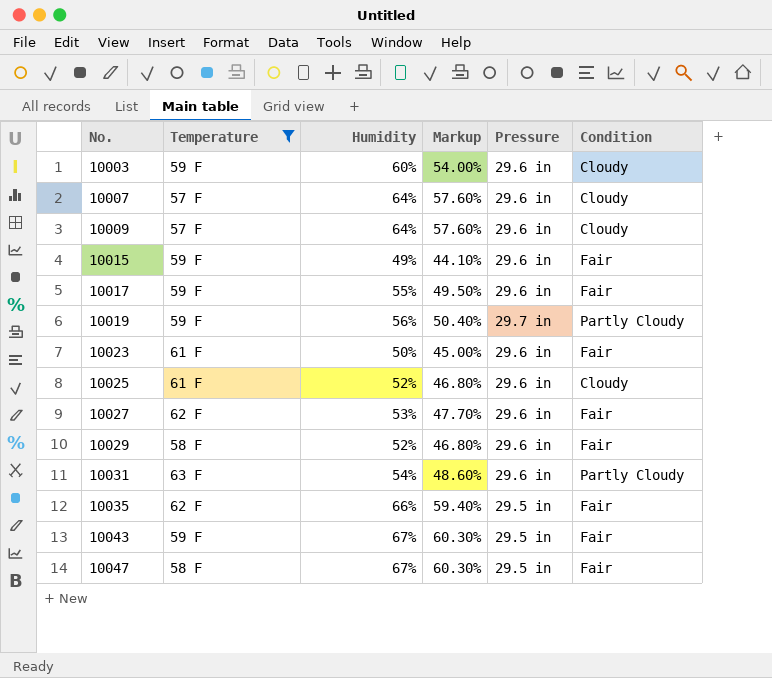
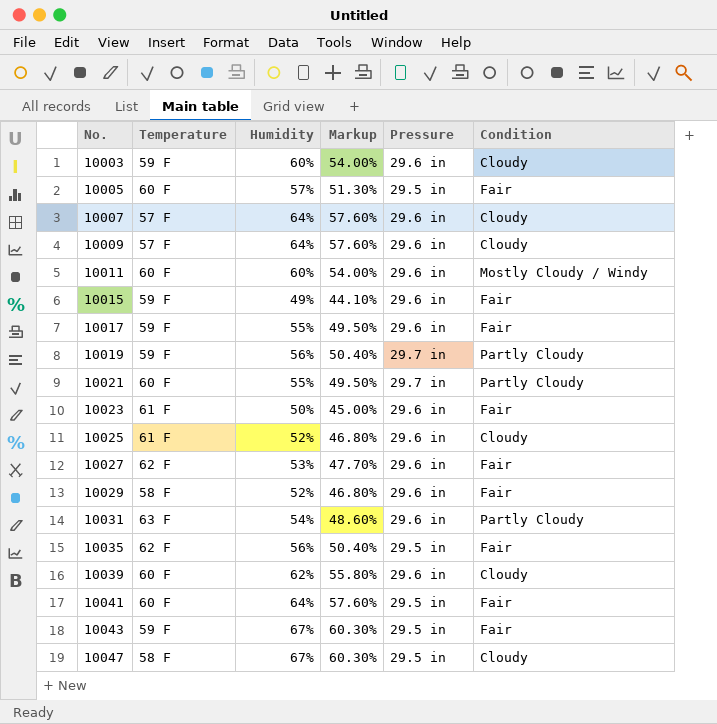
filter: Temperature != 60 F -> none
10035 | Humidity: 66% -> 56%
10035 | Markup: 59.40% -> 50.40%
10047 | Condition: Fair -> Cloudy

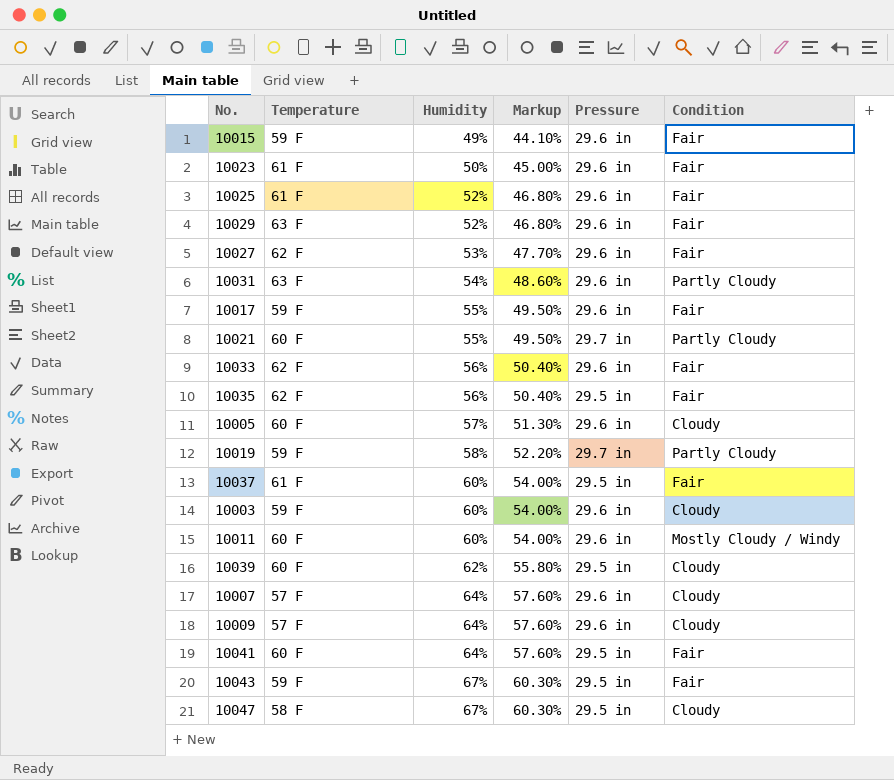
row order: No. ascending -> Humidity ascending
10025 | Condition: Cloudy -> Fair
10029 | Temperature: 58 F -> 63 F
row 10033: none -> 62 F | 56% | 50.40% | 29.6 in | Fair
10005 | Pressure: 29.5 in -> 29.6 in
10005 | Condition: Fair -> Cloudy
10019 | Humidity: 56% -> 58%
10019 | Markup: 50.40% -> 52.20%
row 10037: none -> 61 F | 60% | 54.00% | 29.5 in | Fair
10039 | Pressure: 29.6 in -> 29.5 in

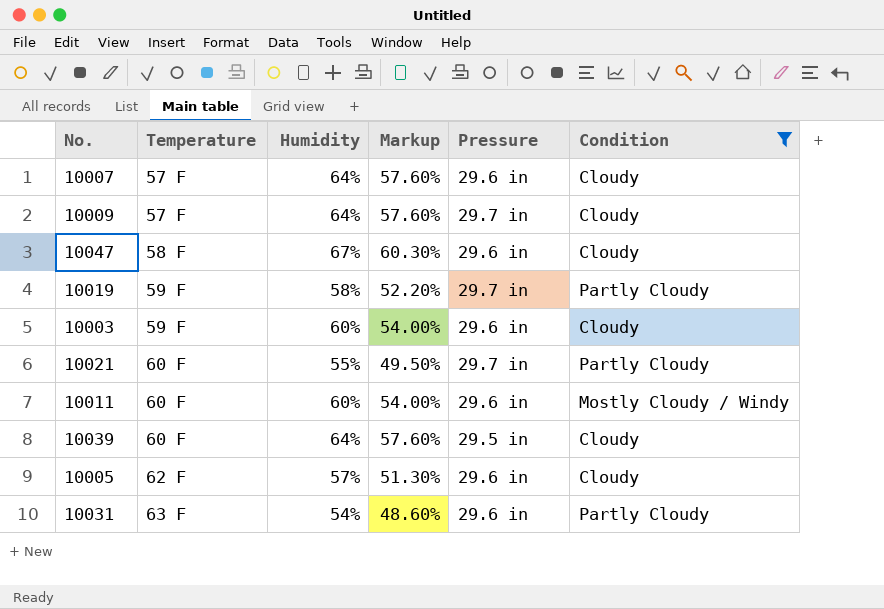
filter: none -> Condition != Fair
row order: Humidity ascending -> Temperature ascending
10009 | Pressure: 29.6 in -> 29.7 in
10047 | Pressure: 29.5 in -> 29.6 in
10039 | Humidity: 62% -> 64%
10039 | Markup: 55.80% -> 57.60%
10005 | Temperature: 60 F -> 62 F

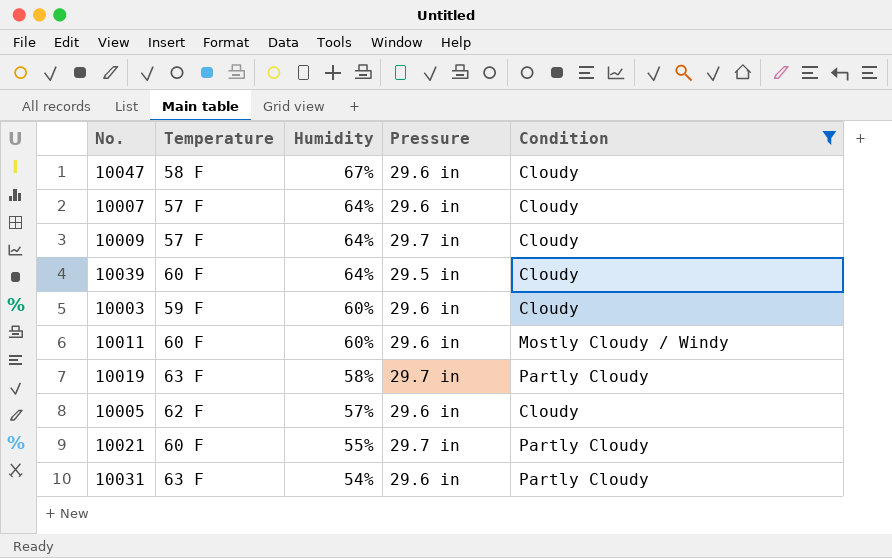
row order: Temperature ascending -> Humidity descending
column Markup | formula: [Humidity] * 0.9 -> none
10019 | Temperature: 59 F -> 63 F

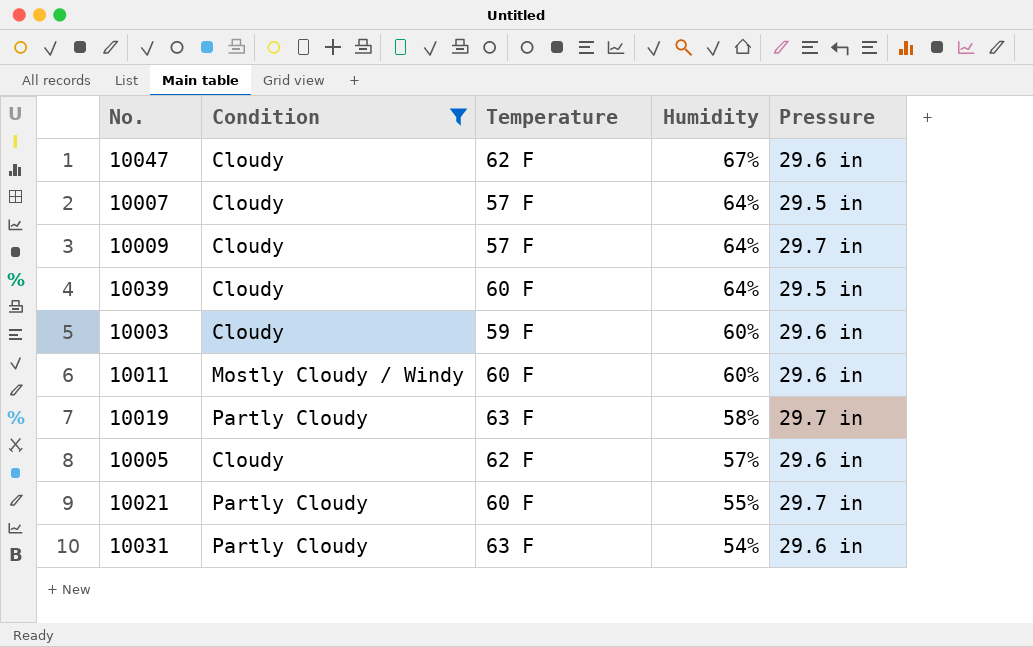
column Condition | position: 5 -> 2
10047 | Temperature: 58 F -> 62 F
10007 | Pressure: 29.6 in -> 29.5 in

